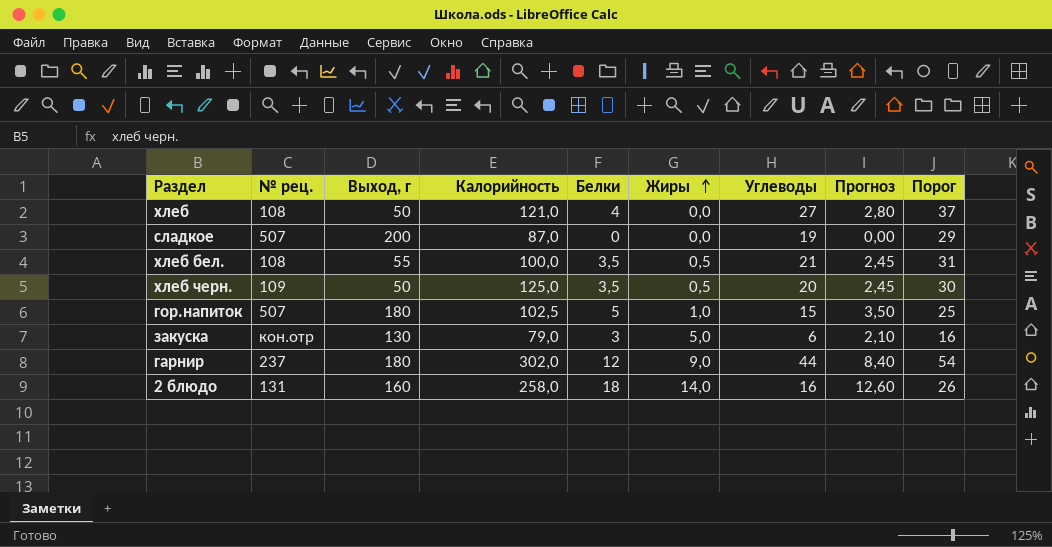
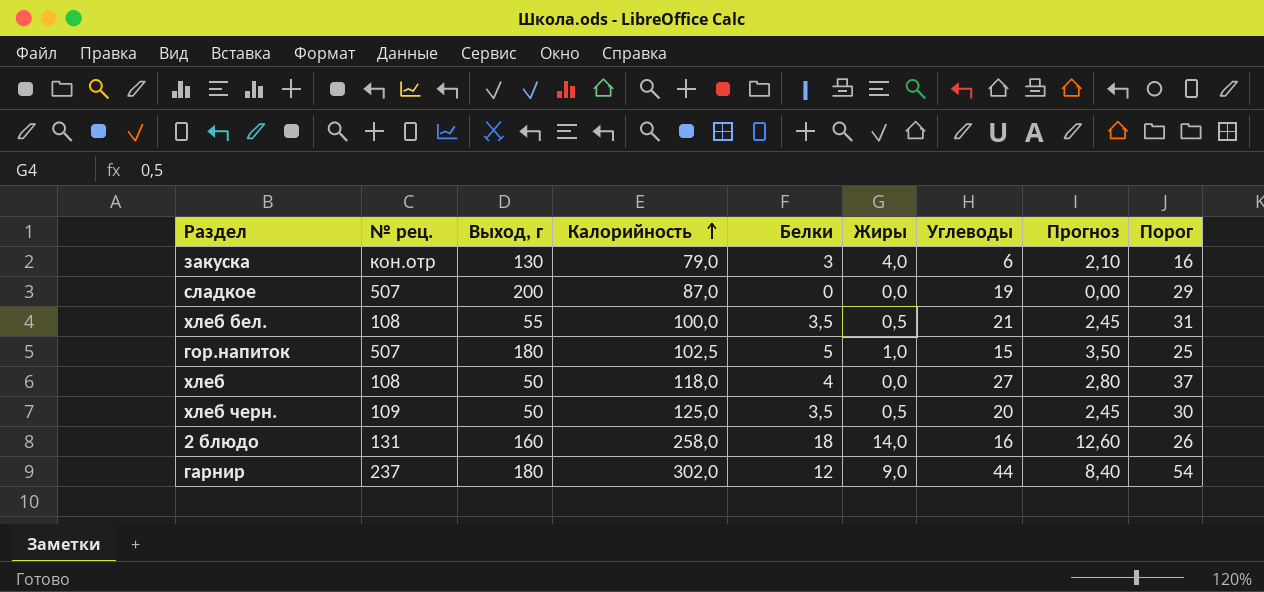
row order: Жиры ascending -> Калорийность ascending
закуска | Жиры: 5,0 -> 4,0
хлеб | Калорийность: 121,0 -> 118,0

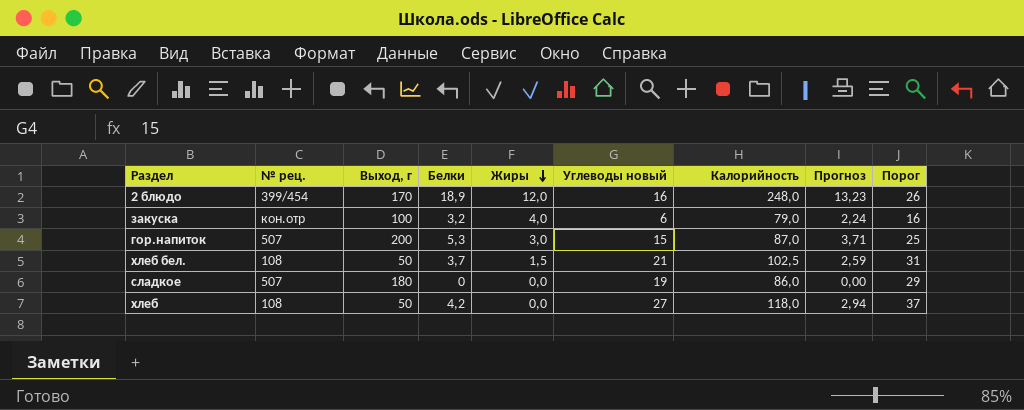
row order: Калорийность ascending -> Жиры descending
column name: Углеводы -> Углеводы новый
column Калорийность | position: 4 -> 7
row хлеб черн.: 109 | 50 | 125,0 | 3,5 | 0,5 | 20 | 2,45 | 30 -> none
row гарнир: 237 | 180 | 302,0 | 12 | 9,0 | 44 | 8,40 | 54 -> none
2 блюдо | № рец.: 131 -> 399/454
2 блюдо | Выход, г: 160 -> 170
2 блюдо | Белки: 18 -> 18,9
2 блюдо | Жиры: 14,0 -> 12,0
2 блюдо | Калорийность: 258,0 -> 248,0
2 блюдо | Прогноз: 12,60 -> 13,23
закуска | Выход, г: 130 -> 100
закуска | Белки: 3 -> 3,2
закуска | Прогноз: 2,10 -> 2,24
гор.напиток | Выход, г: 180 -> 200
гор.напиток | Белки: 5 -> 5,3
гор.напиток | Жиры: 1,0 -> 3,0
гор.напиток | Калорийность: 102,5 -> 87,0
гор.напиток | Прогноз: 3,50 -> 3,71
хлеб бел. | Выход, г: 55 -> 50
хлеб бел. | Белки: 3,5 -> 3,7
хлеб бел. | Жиры: 0,5 -> 1,5
хлеб бел. | Калорийность: 100,0 -> 102,5
хлеб бел. | Прогноз: 2,45 -> 2,59
сладкое | Выход, г: 200 -> 180
сладкое | Калорийность: 87,0 -> 86,0
хлеб | Белки: 4 -> 4,2
хлеб | Прогноз: 2,80 -> 2,94

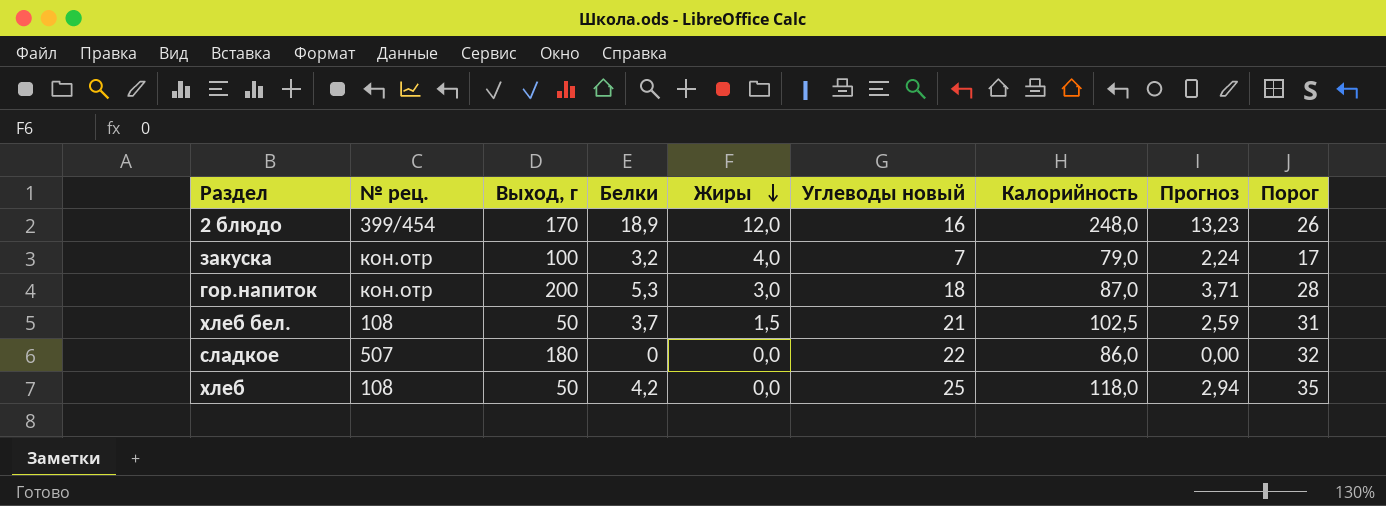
закуска | Углеводы новый: 6 -> 7
закуска | Порог: 16 -> 17
гор.напиток | № рец.: 507 -> кон.отр
гор.напиток | Углеводы новый: 15 -> 18
гор.напиток | Порог: 25 -> 28
сладкое | Углеводы новый: 19 -> 22
сладкое | Порог: 29 -> 32
хлеб | Углеводы новый: 27 -> 25
хлеб | Порог: 37 -> 35

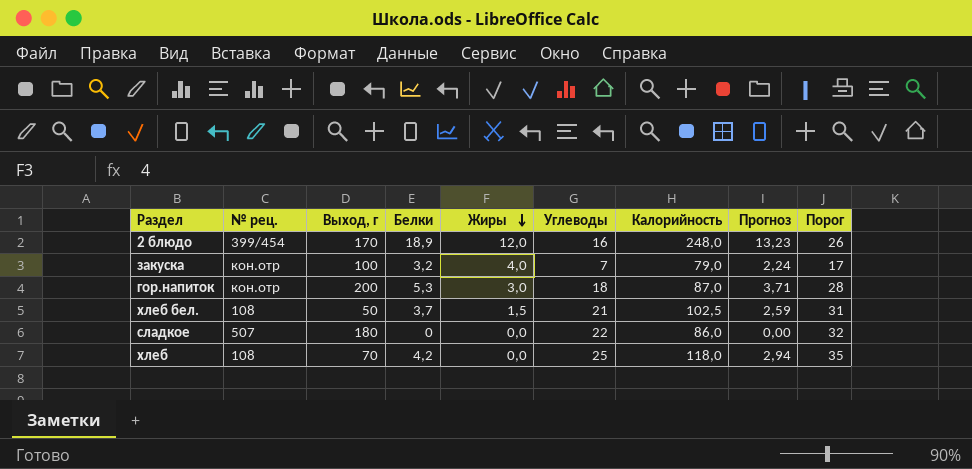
column name: Углеводы новый -> Углеводы
хлеб | Выход, г: 50 -> 70

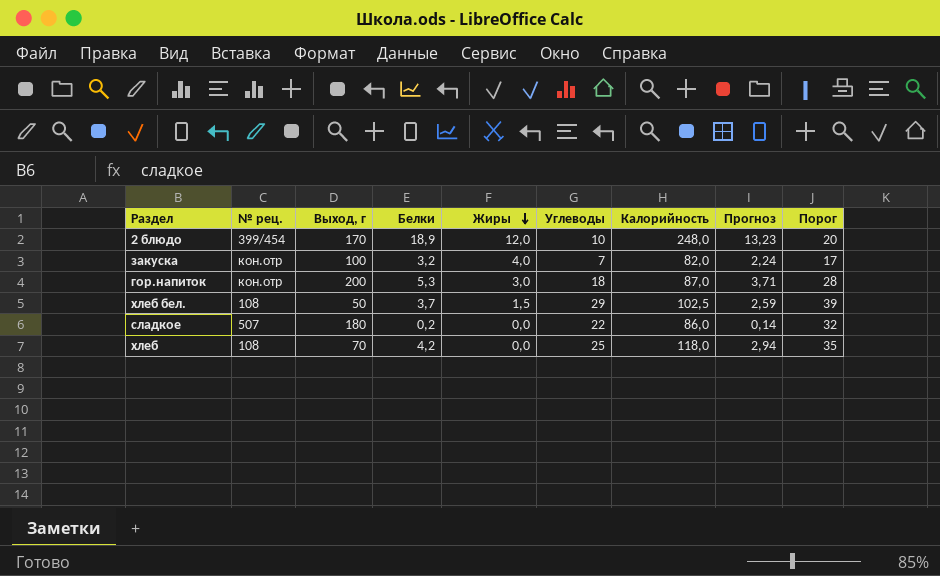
2 блюдо | Углеводы: 16 -> 10
2 блюдо | Порог: 26 -> 20
закуска | Калорийность: 79,0 -> 82,0
хлеб бел. | Углеводы: 21 -> 29
хлеб бел. | Порог: 31 -> 39
сладкое | Белки: 0 -> 0,2
сладкое | Прогноз: 0,00 -> 0,14

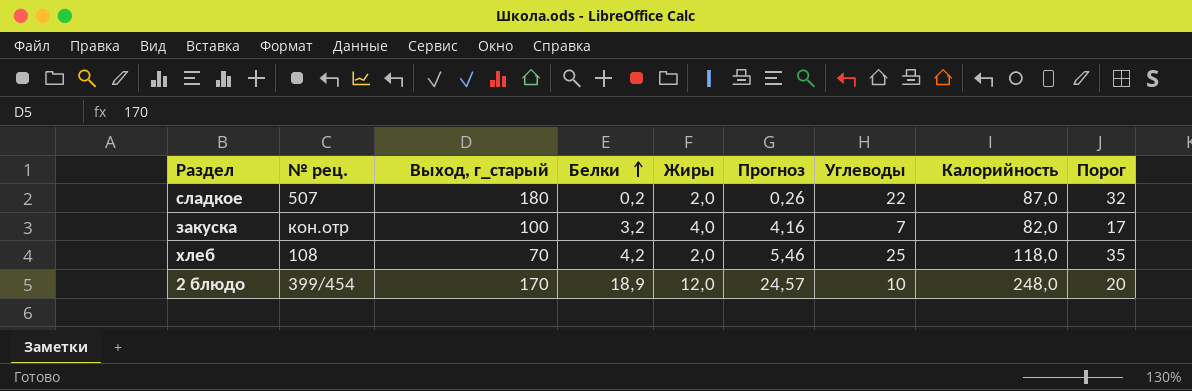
row order: Жиры descending -> Белки ascending
column name: Выход, г -> Выход, г_старый
column Прогноз | formula: [Белки] * 0,7 -> [Белки] * 1,3
column Прогноз | position: 8 -> 6
row гор.напиток: кон.отр | 200 | 5,3 | 3,0 | 18 | 87,0 | 3,71 | 28 -> none
row хлеб бел.: 108 | 50 | 3,7 | 1,5 | 29 | 102,5 | 2,59 | 39 -> none
сладкое | Жиры: 0,0 -> 2,0
сладкое | Калорийность: 86,0 -> 87,0
хлеб | Жиры: 0,0 -> 2,0

